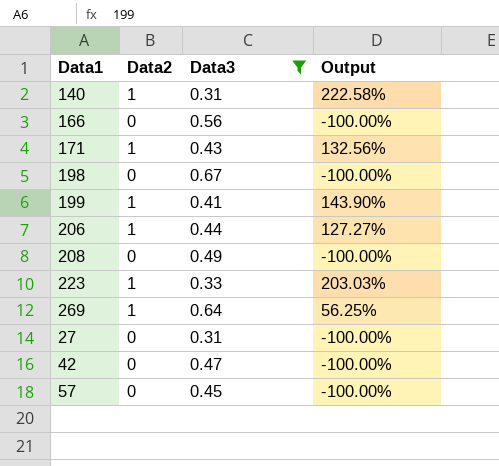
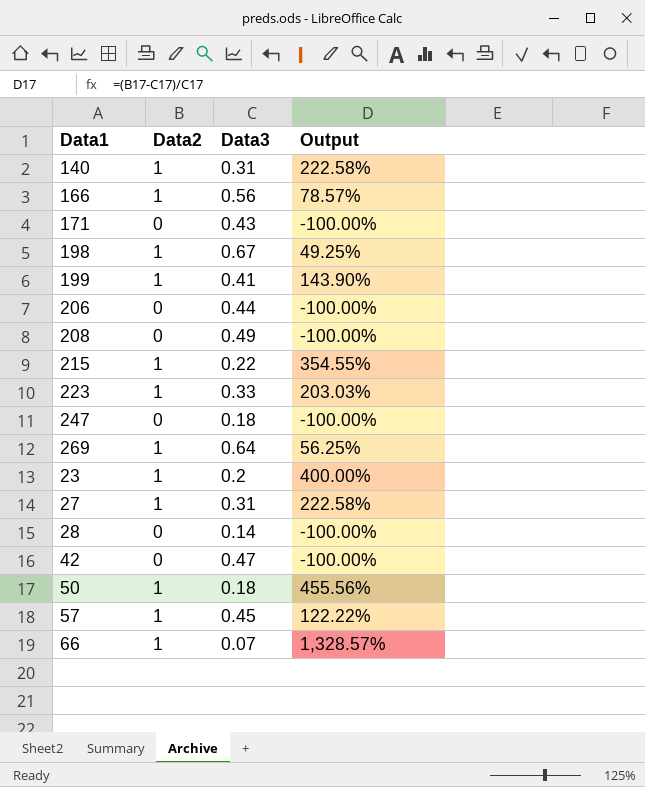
filter: Data3 >= 0.31 -> none
166 | Data2: 0 -> 1
166 | Output: -100.00% -> 78.57%
171 | Data2: 1 -> 0
171 | Output: 132.56% -> -100.00%
198 | Data2: 0 -> 1
198 | Output: -100.00% -> 49.25%
206 | Data2: 1 -> 0
206 | Output: 127.27% -> -100.00%
27 | Data2: 0 -> 1
27 | Output: -100.00% -> 222.58%
57 | Data2: 0 -> 1
57 | Output: -100.00% -> 122.22%

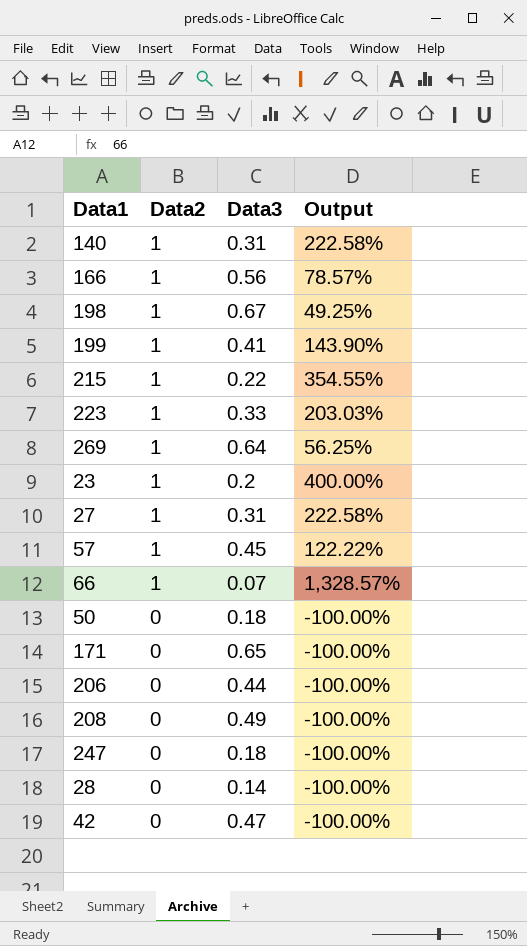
row order: none -> Data2 descending
50 | Data2: 1 -> 0
50 | Output: 455.56% -> -100.00%
171 | Data3: 0.43 -> 0.65

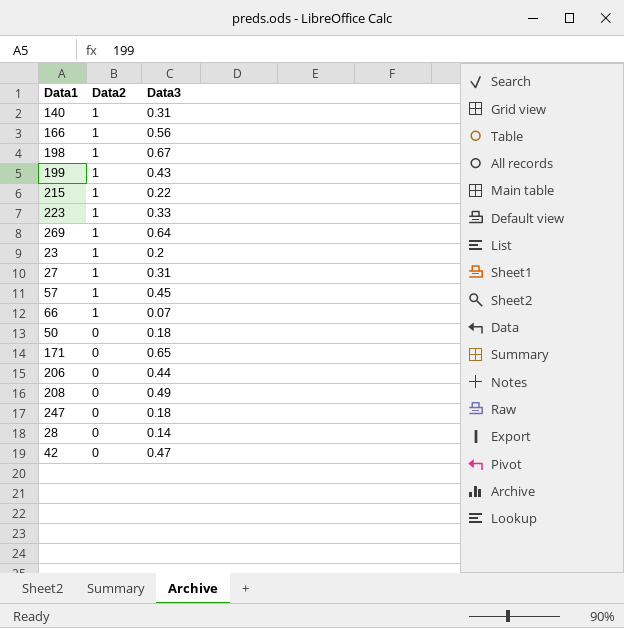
column Output | formula: ([Data2] - [Data3]) / [Data3] -> none
199 | Data3: 0.41 -> 0.43

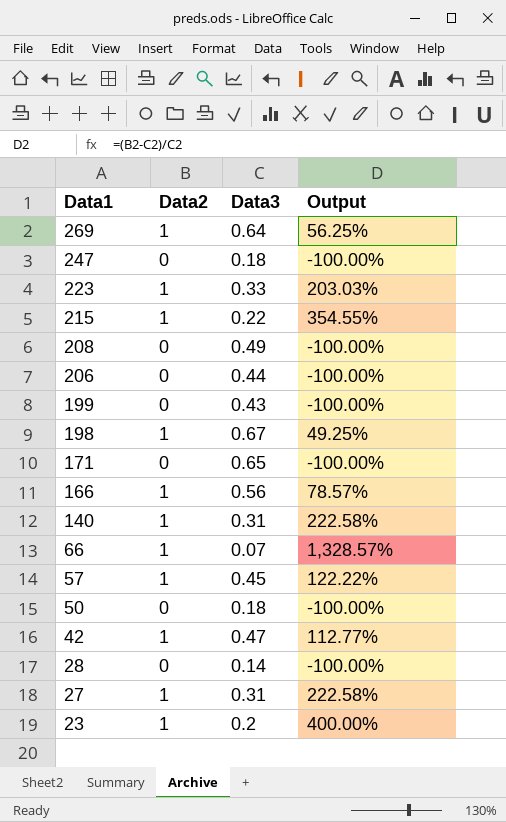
row order: Data2 descending -> Data1 descending
column Output | formula: none -> ([Data2] - [Data3]) / [Data3]
199 | Data2: 1 -> 0
42 | Data2: 0 -> 1

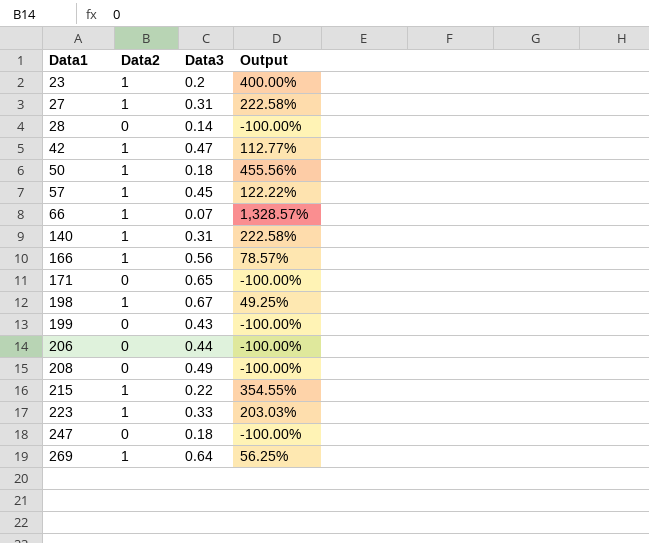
row order: Data1 descending -> Data1 ascending
50 | Data2: 0 -> 1
50 | Output: -100.00% -> 455.56%

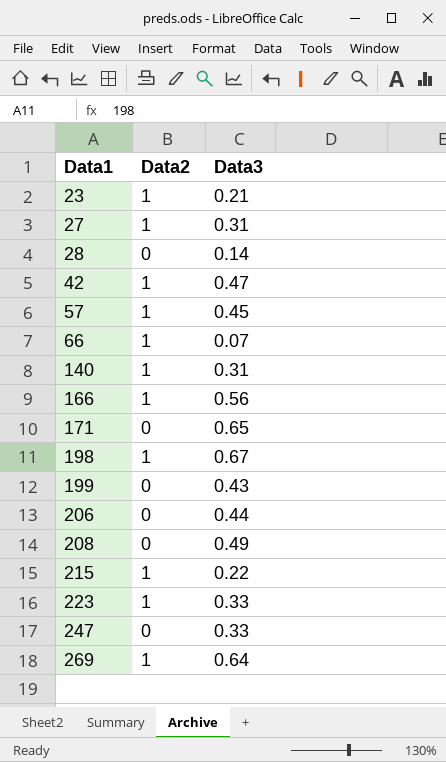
column Output | formula: ([Data2] - [Data3]) / [Data3] -> none
row 50: 1 | 0.18 | 455.56% -> none
23 | Data3: 0.2 -> 0.21
247 | Data3: 0.18 -> 0.33

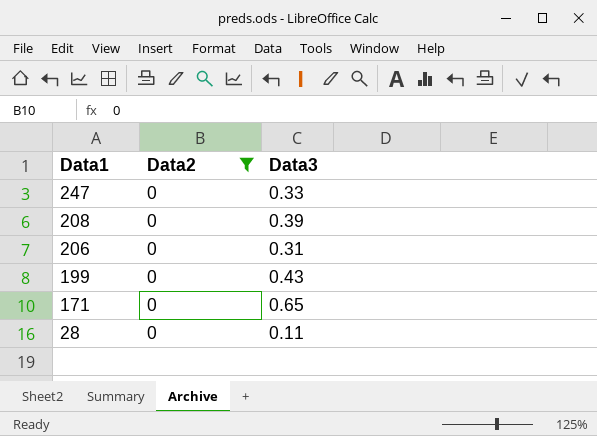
filter: none -> Data2 = 0
row order: Data1 ascending -> Data1 descending
208 | Data3: 0.49 -> 0.39
206 | Data3: 0.44 -> 0.31
28 | Data3: 0.14 -> 0.11

